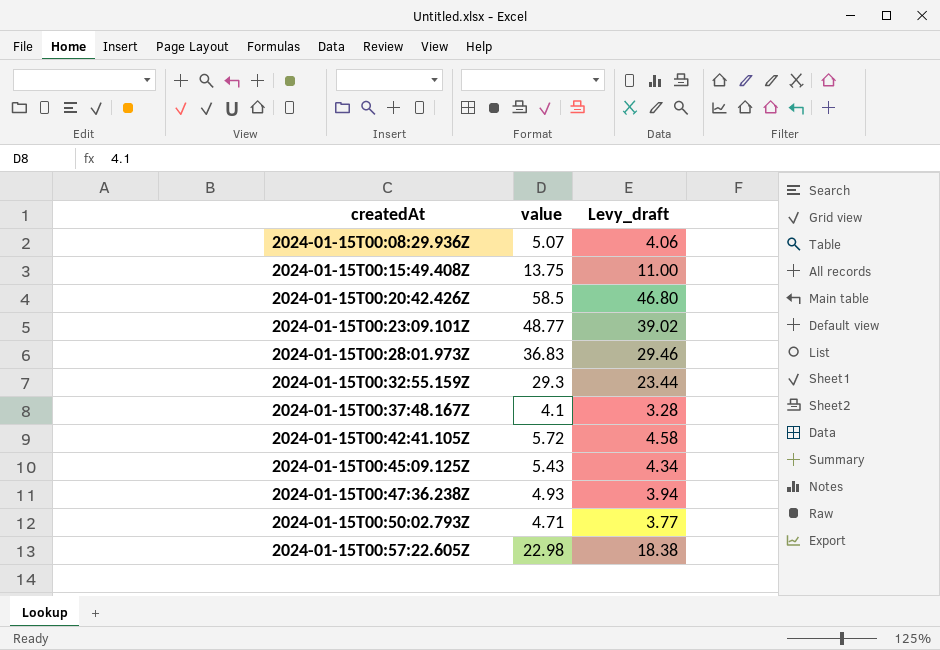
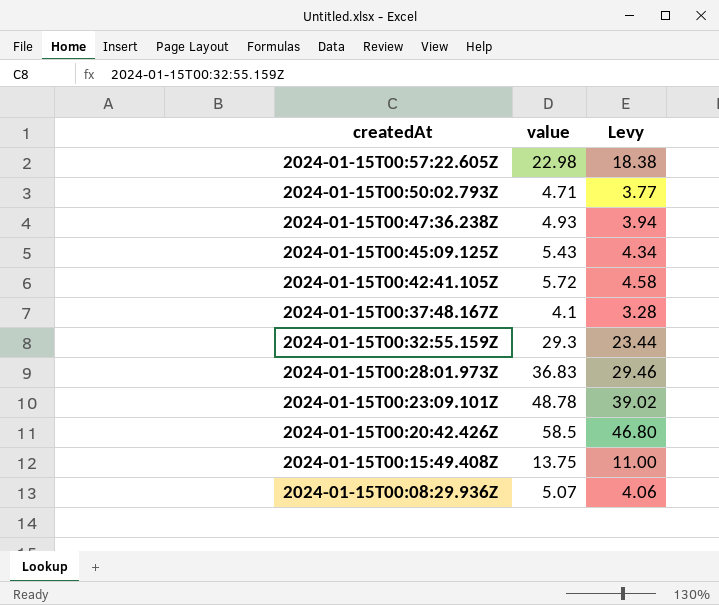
row order: createdAt ascending -> createdAt descending
column name: Levy_draft -> Levy
2024-01-15T00:23:09.101Z | value: 48.77 -> 48.78

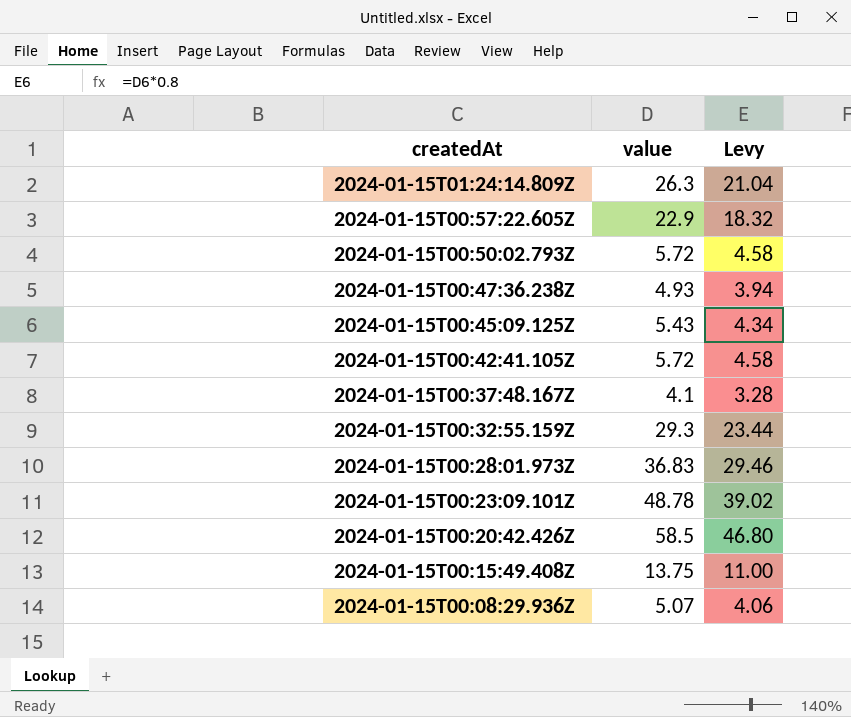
row 2024-01-15T01:24:14.809Z: none -> 26.3 | 21.04
2024-01-15T00:57:22.605Z | value: 22.98 -> 22.9
2024-01-15T00:57:22.605Z | Levy: 18.38 -> 18.32
2024-01-15T00:50:02.793Z | value: 4.71 -> 5.72
2024-01-15T00:50:02.793Z | Levy: 3.77 -> 4.58

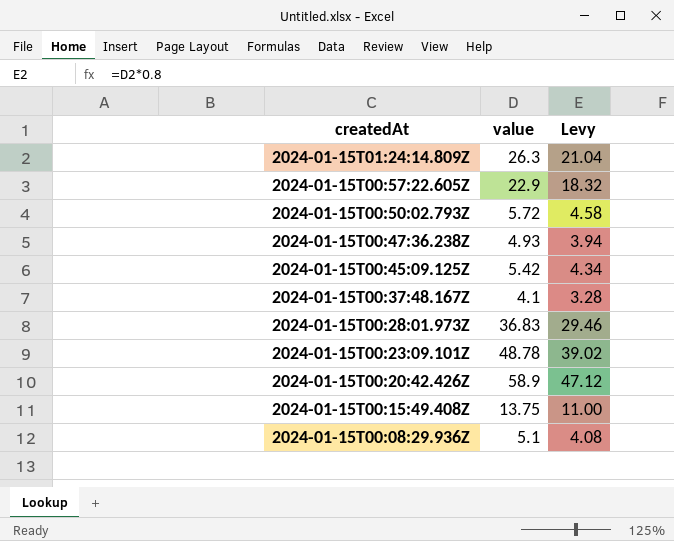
row 2024-01-15T00:42:41.105Z: 5.72 | 4.58 -> none
row 2024-01-15T00:32:55.159Z: 29.3 | 23.44 -> none
2024-01-15T00:45:09.125Z | value: 5.43 -> 5.42
2024-01-15T00:20:42.426Z | value: 58.5 -> 58.9
2024-01-15T00:20:42.426Z | Levy: 46.80 -> 47.12
2024-01-15T00:08:29.936Z | value: 5.07 -> 5.1
2024-01-15T00:08:29.936Z | Levy: 4.06 -> 4.08

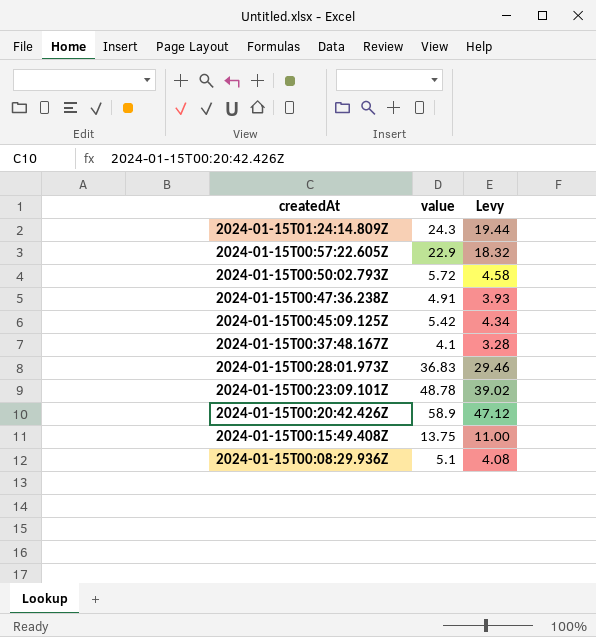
2024-01-15T01:24:14.809Z | value: 26.3 -> 24.3
2024-01-15T01:24:14.809Z | Levy: 21.04 -> 19.44
2024-01-15T00:47:36.238Z | value: 4.93 -> 4.91
2024-01-15T00:47:36.238Z | Levy: 3.94 -> 3.93

